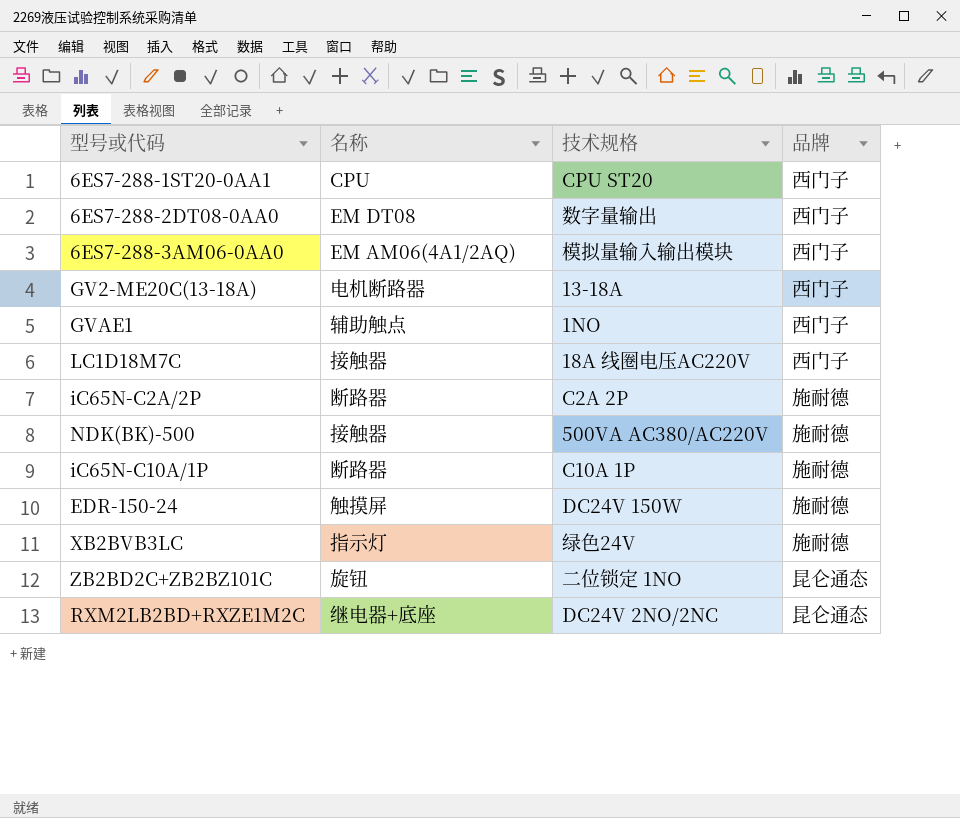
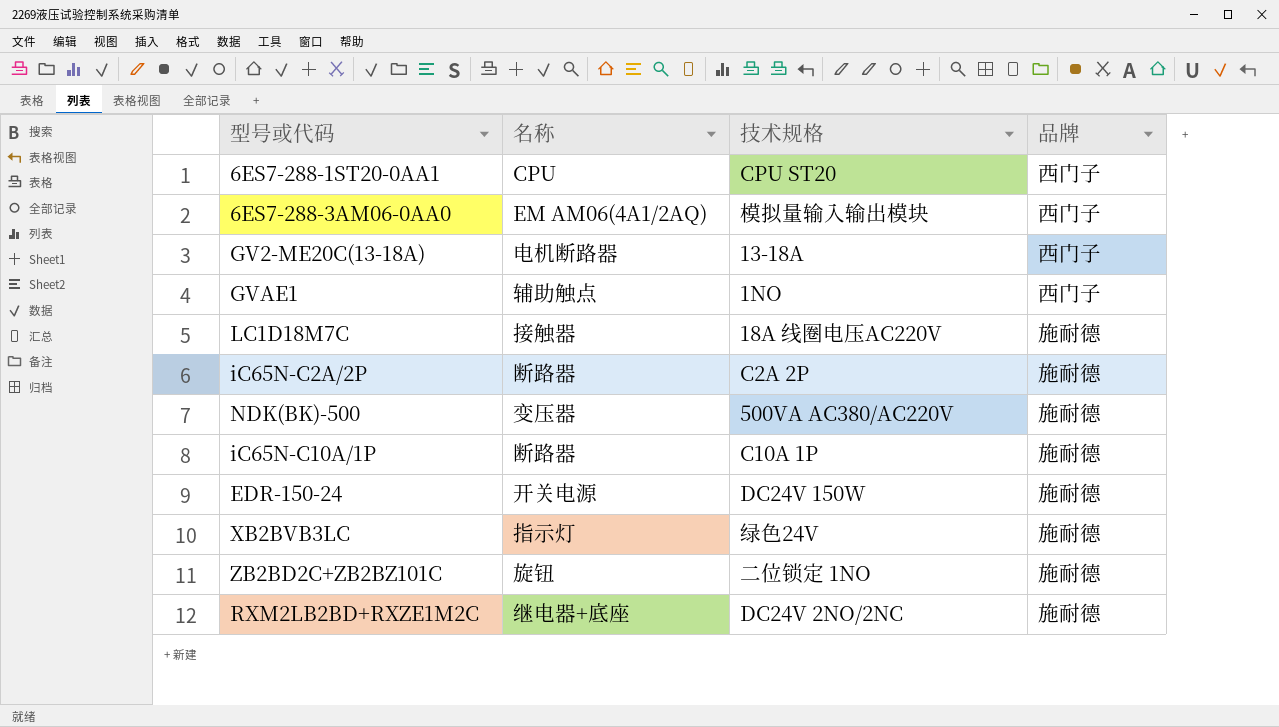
row 6ES7-288-2DT08-0AA0: EM DT08 | 数字量输出 | 西门子 -> none
LC1D18M7C | 品牌: 西门子 -> 施耐德
NDK(BK)-500 | 名称: 接触器 -> 变压器
EDR-150-24 | 名称: 触摸屏 -> 开关电源
ZB2BD2C+ZB2BZ101C | 品牌: 昆仑通态 -> 施耐德
RXM2LB2BD+RXZE1M2C | 品牌: 昆仑通态 -> 施耐德

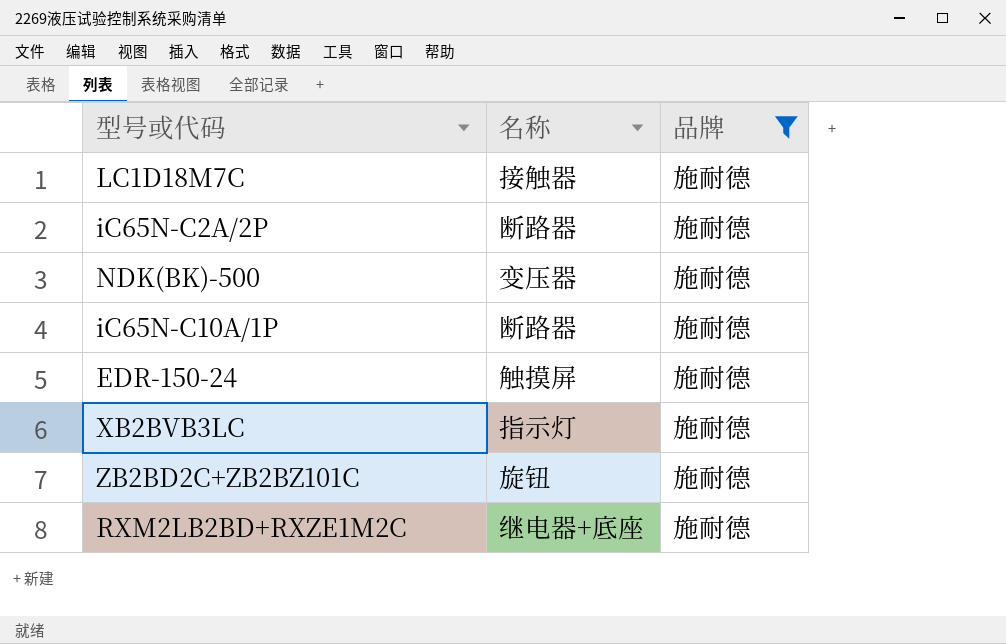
filter: none -> 品牌 = 施耐德
column 技术规格 | position: 3 -> none
EDR-150-24 | 名称: 开关电源 -> 触摸屏

